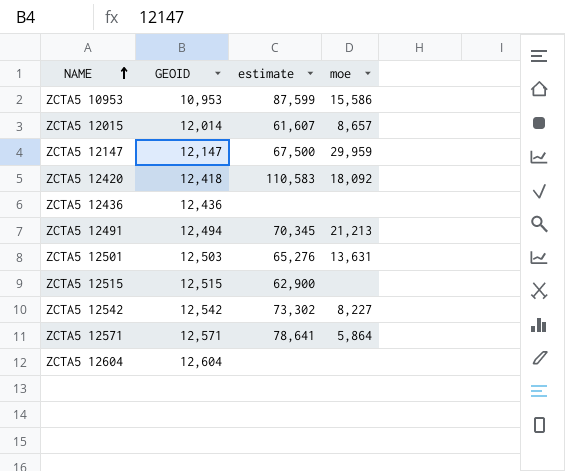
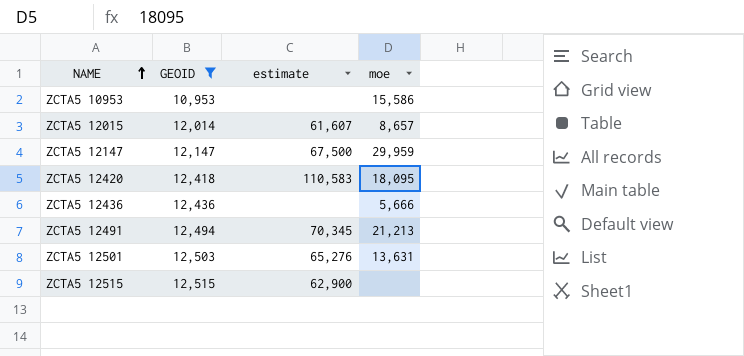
filter: none -> GEOID <= 12,515
ZCTA5 10953 | estimate: 87,599 -> none
ZCTA5 12420 | moe: 18,092 -> 18,095
ZCTA5 12436 | moe: none -> 5,666

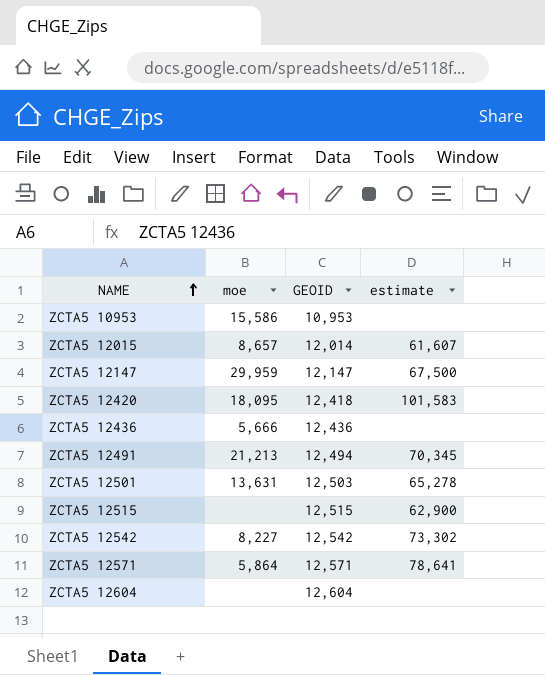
filter: GEOID <= 12,515 -> none
column moe | position: 4 -> 2
ZCTA5 12420 | estimate: 110,583 -> 101,583
ZCTA5 12501 | estimate: 65,276 -> 65,278

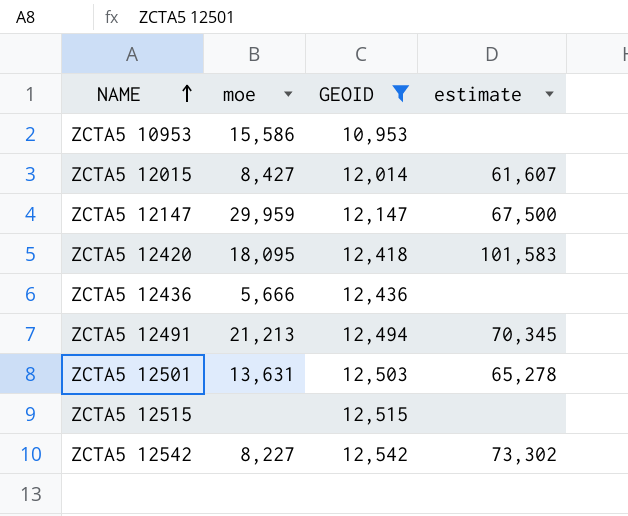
filter: none -> GEOID <= 12,542
ZCTA5 12015 | moe: 8,657 -> 8,427
ZCTA5 12515 | estimate: 62,900 -> none

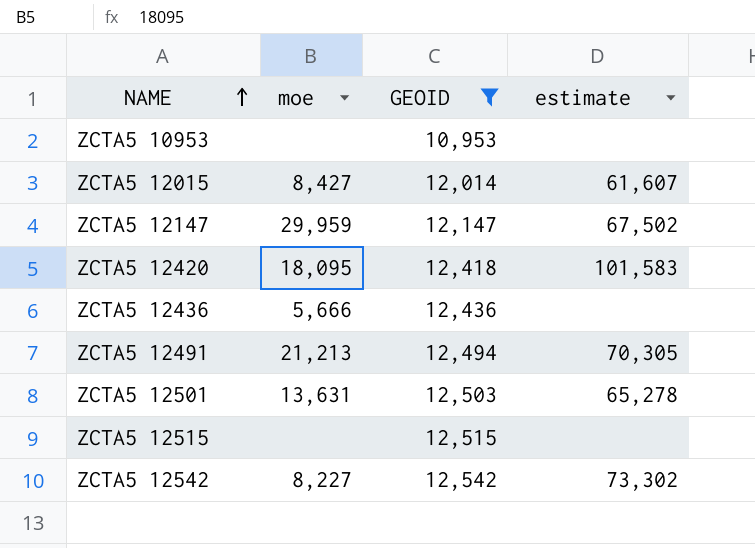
ZCTA5 10953 | moe: 15,586 -> none
ZCTA5 12147 | estimate: 67,500 -> 67,502
ZCTA5 12491 | estimate: 70,345 -> 70,305

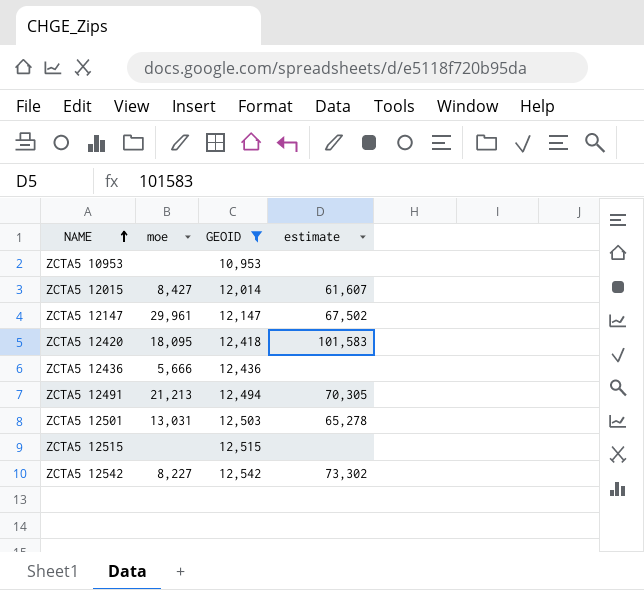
ZCTA5 12147 | moe: 29,959 -> 29,961
ZCTA5 12501 | moe: 13,631 -> 13,031

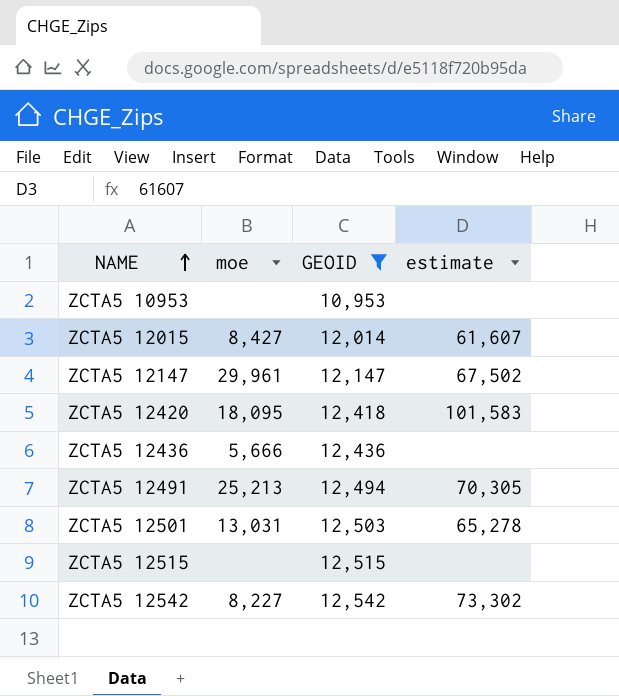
ZCTA5 12491 | moe: 21,213 -> 25,213

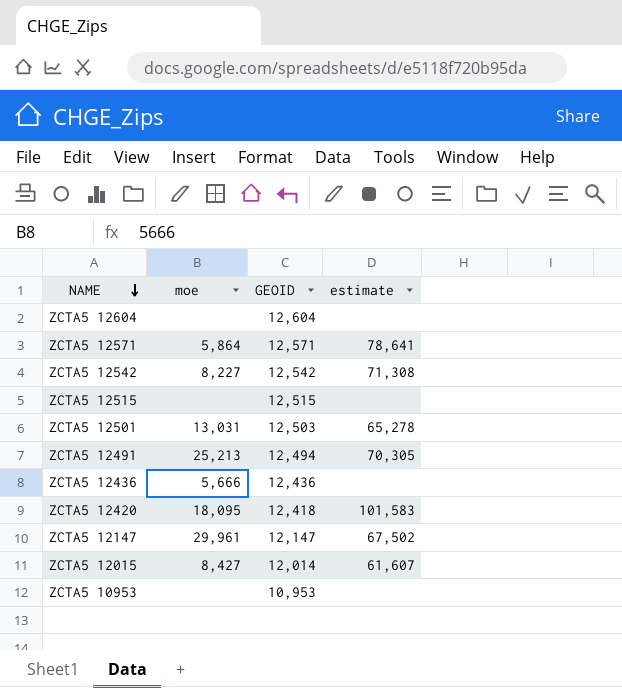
filter: GEOID <= 12,542 -> none
row order: NAME ascending -> NAME descending
ZCTA5 12542 | estimate: 73,302 -> 71,308

